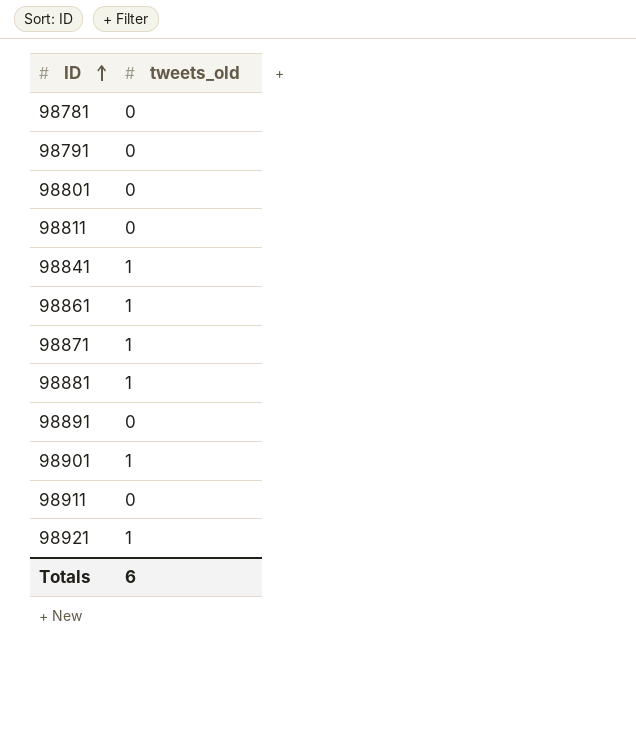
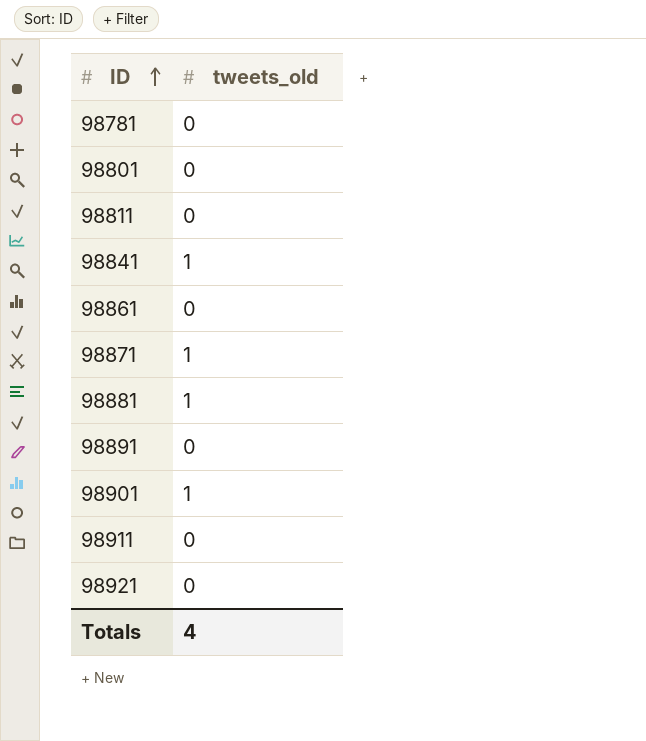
row 98791: 0 -> none
98861 | tweets_old: 1 -> 0
98921 | tweets_old: 1 -> 0
Totals | tweets_old: 6 -> 4

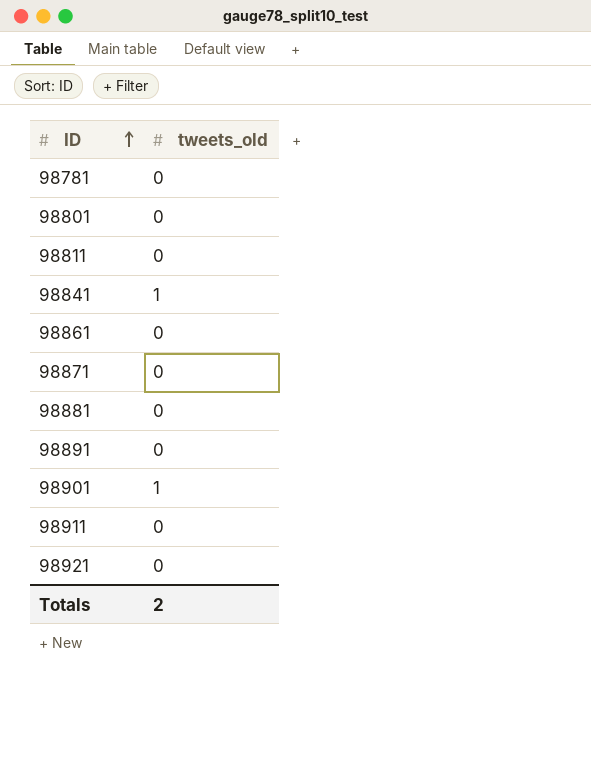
98871 | tweets_old: 1 -> 0
98881 | tweets_old: 1 -> 0
Totals | tweets_old: 4 -> 2

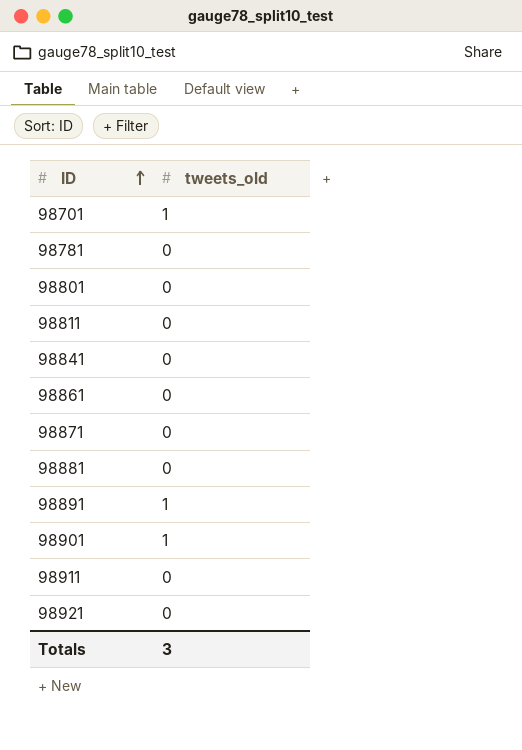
row 98701: none -> 1
98841 | tweets_old: 1 -> 0
98891 | tweets_old: 0 -> 1
Totals | tweets_old: 2 -> 3

